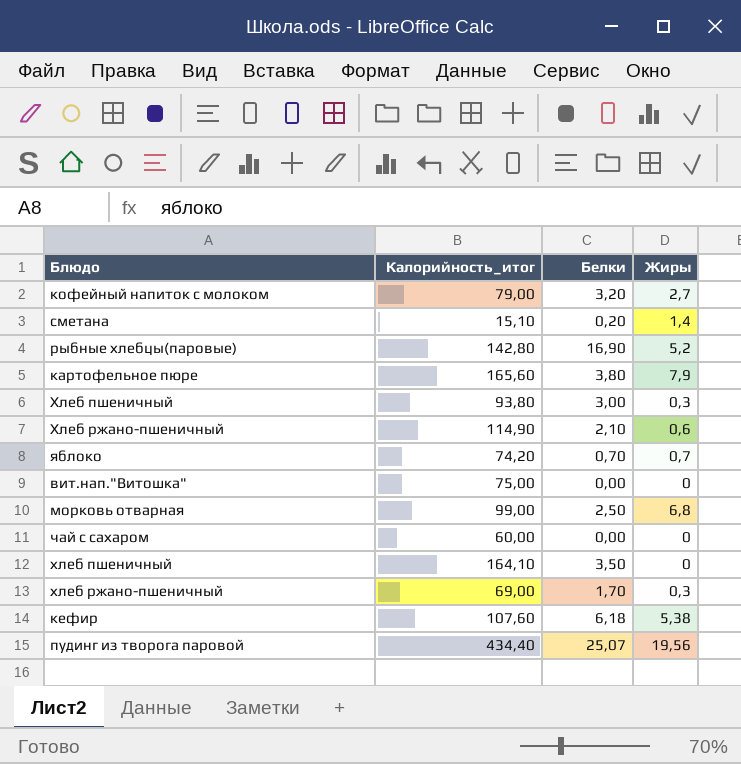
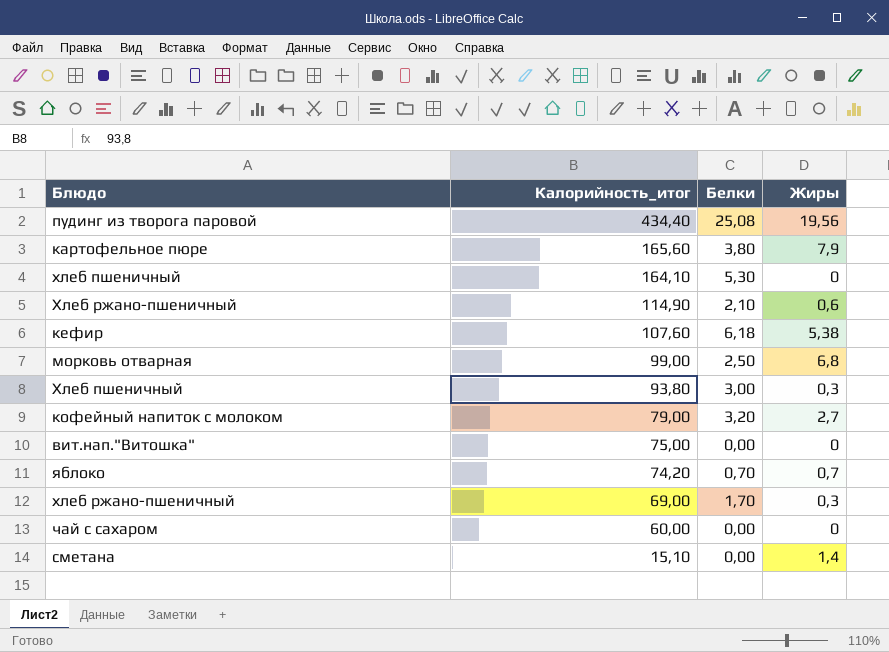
row order: none -> Калорийность_итог descending
row рыбные хлебцы(паровые): 142,80 | 16,90 | 5,2 -> none
пудинг из творога паровой | Белки: 25,07 -> 25,08
хлеб пшеничный | Белки: 3,50 -> 5,30
сметана | Белки: 0,20 -> 0,00

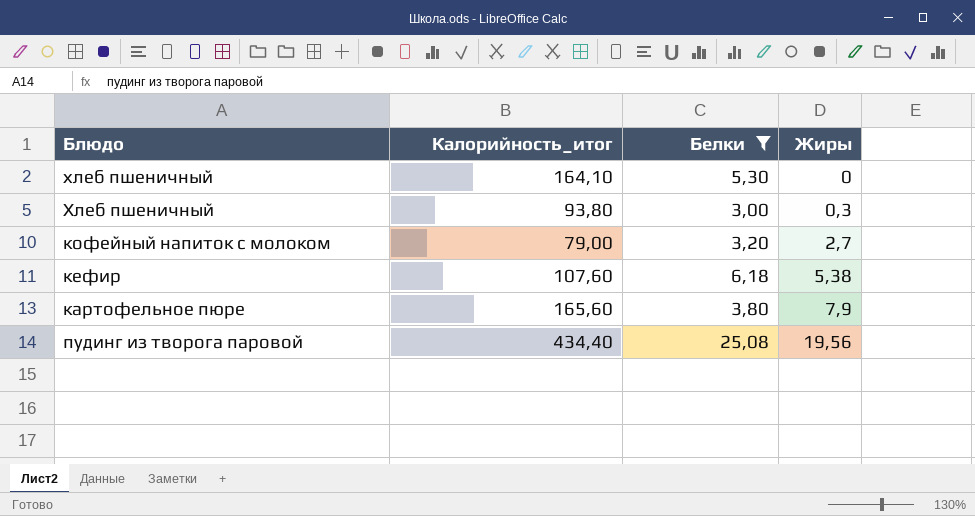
filter: none -> Белки >= 3,00
row order: Калорийность_итог descending -> Жиры ascending

